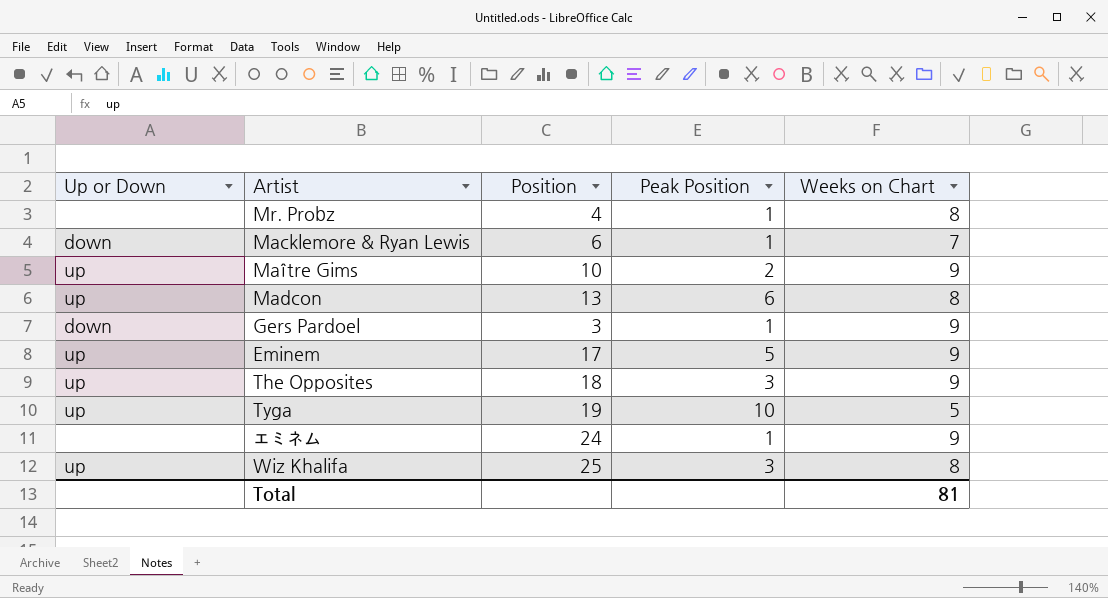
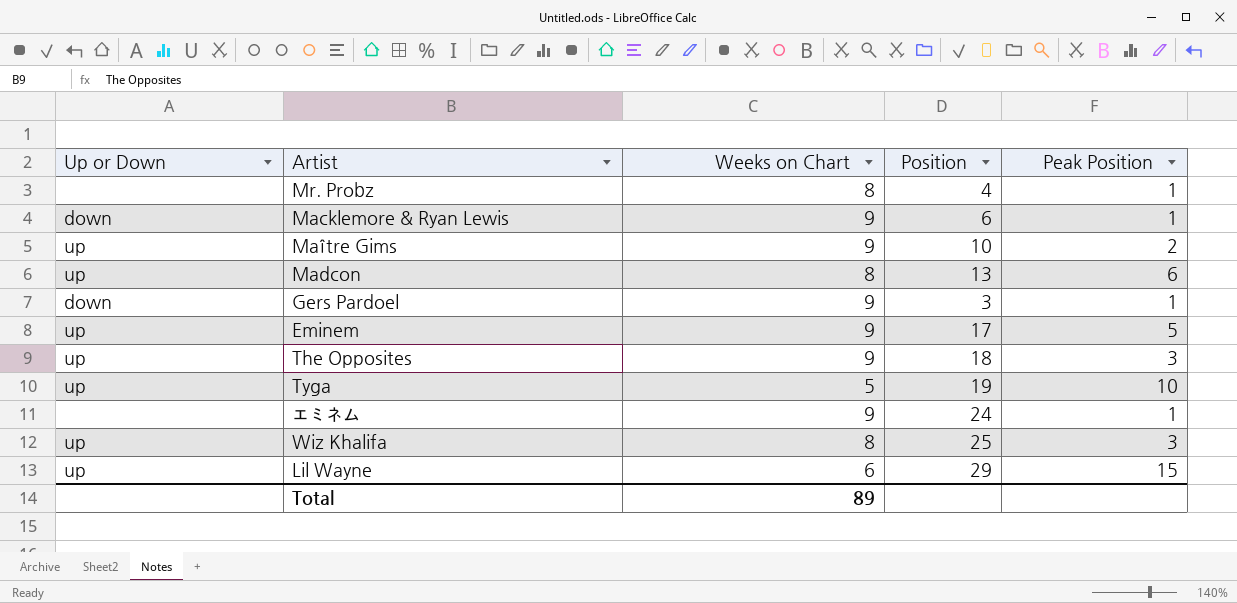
column Weeks on Chart | position: 5 -> 3
Macklemore & Ryan Lewis | Weeks on Chart: 7 -> 9
row Lil Wayne: none -> up | 6 | 29 | 15
Total | Weeks on Chart: 81 -> 89

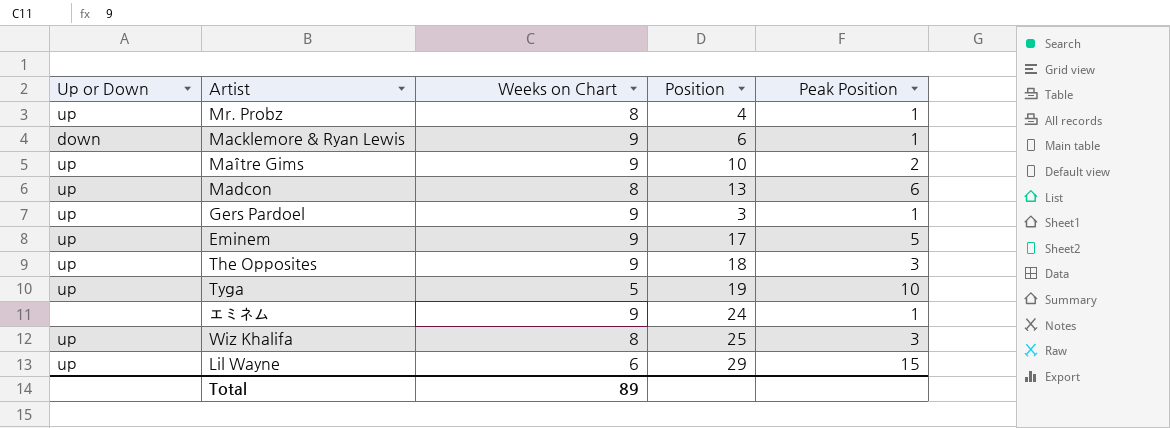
Mr. Probz | Up or Down: none -> up
Gers Pardoel | Up or Down: down -> up

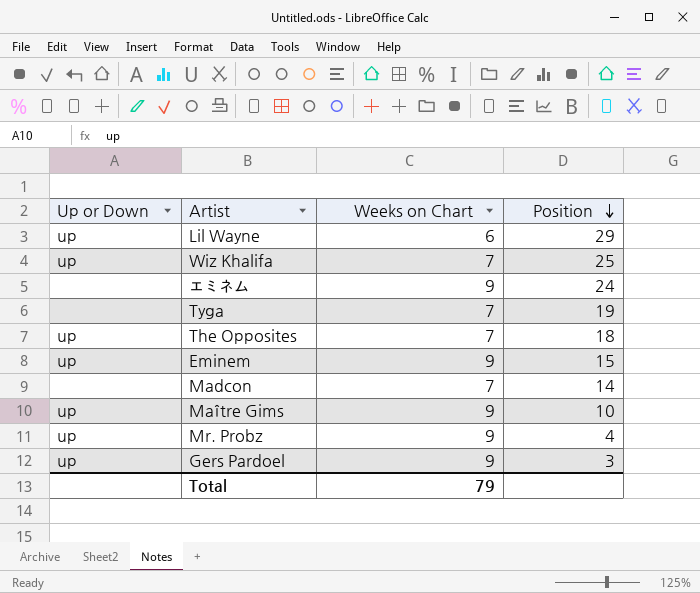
row order: none -> Position descending
column Peak Position | position: 5 -> none
row Macklemore & Ryan Lewis: down | 9 | 6 | 1 -> none
Wiz Khalifa | Weeks on Chart: 8 -> 7
Tyga | Up or Down: up -> none
Tyga | Weeks on Chart: 5 -> 7
The Opposites | Weeks on Chart: 9 -> 7
Eminem | Position: 17 -> 15
Madcon | Up or Down: up -> none
Madcon | Weeks on Chart: 8 -> 7
Madcon | Position: 13 -> 14
Mr. Probz | Weeks on Chart: 8 -> 9
Total | Weeks on Chart: 89 -> 79

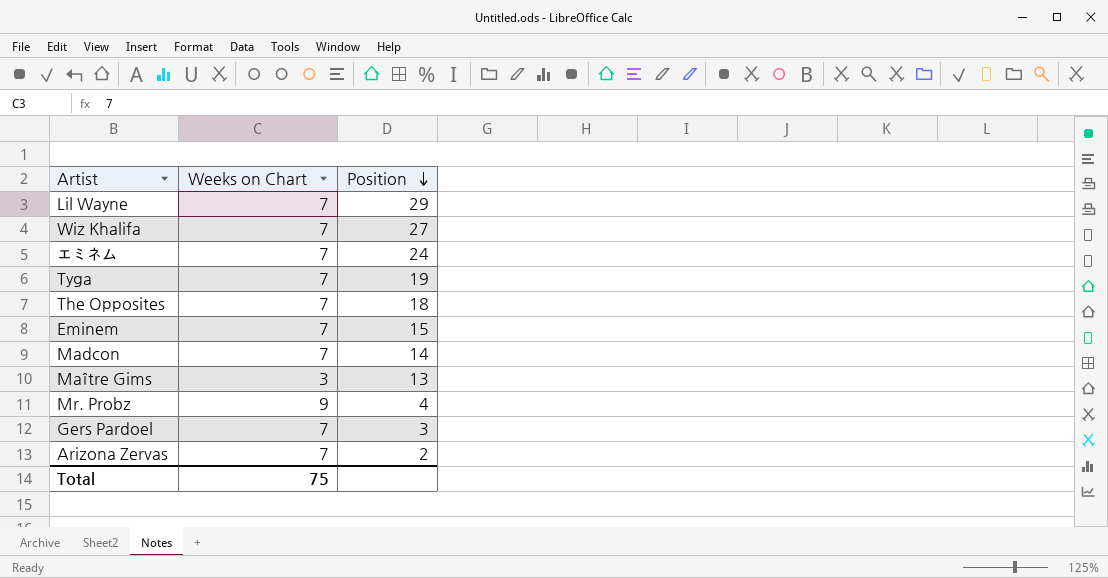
column Up or Down | position: 1 -> none
Lil Wayne | Weeks on Chart: 6 -> 7
Wiz Khalifa | Position: 25 -> 27
エミネム | Weeks on Chart: 9 -> 7
Eminem | Weeks on Chart: 9 -> 7
Maître Gims | Weeks on Chart: 9 -> 3
Maître Gims | Position: 10 -> 13
Gers Pardoel | Weeks on Chart: 9 -> 7
row Arizona Zervas: none -> 7 | 2
Total | Weeks on Chart: 79 -> 75

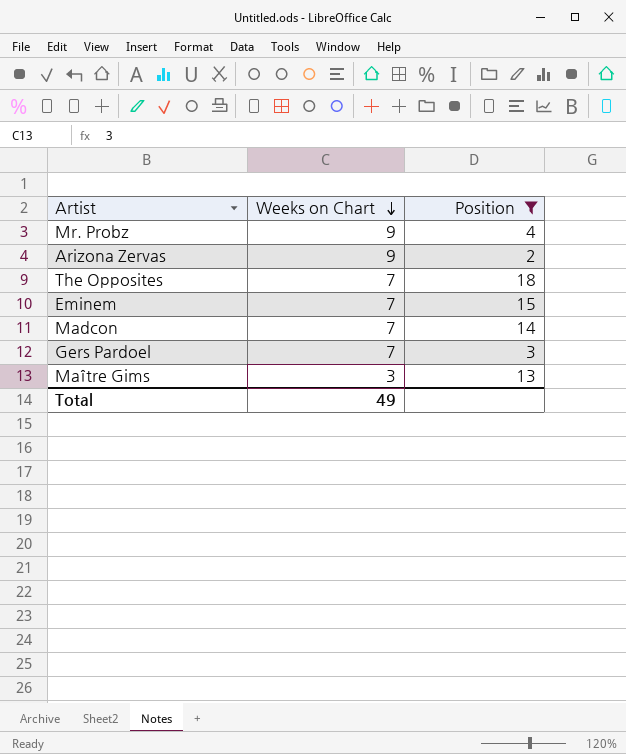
filter: none -> Position <= 18
row order: Position descending -> Weeks on Chart descending
Arizona Zervas | Weeks on Chart: 7 -> 9
Total | Weeks on Chart: 75 -> 49

